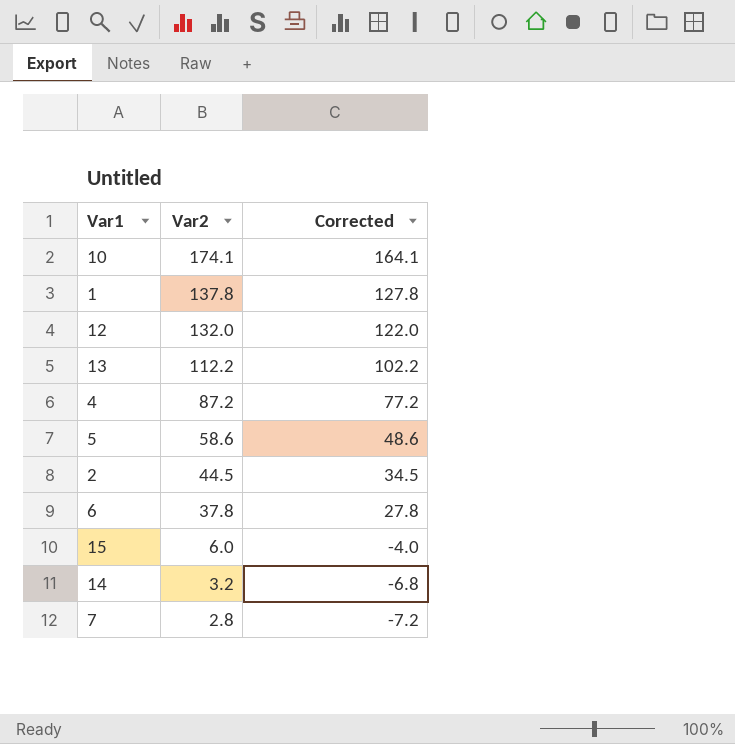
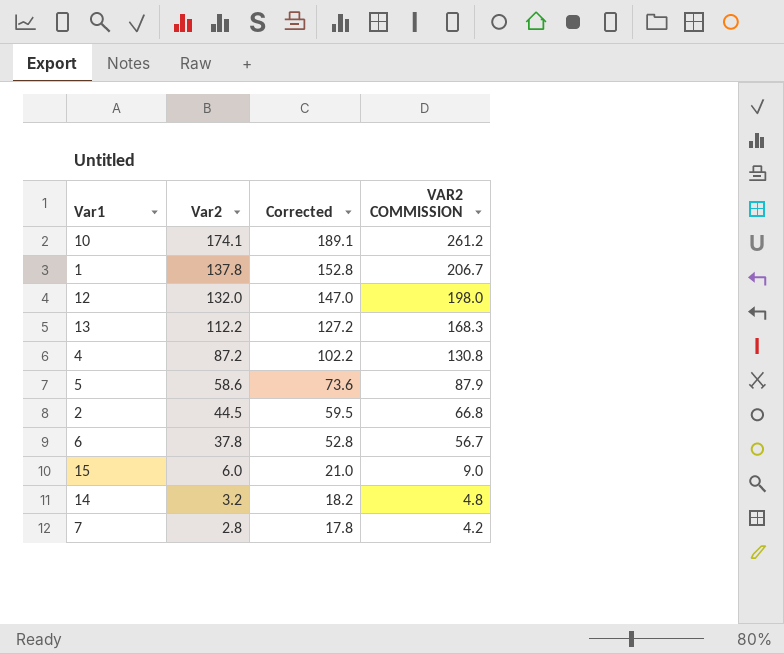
column Corrected | formula: [Var2] - 10 -> [Var2] + 15
column VAR2 COMMISSION | formula: none -> [Var2] * 1.5

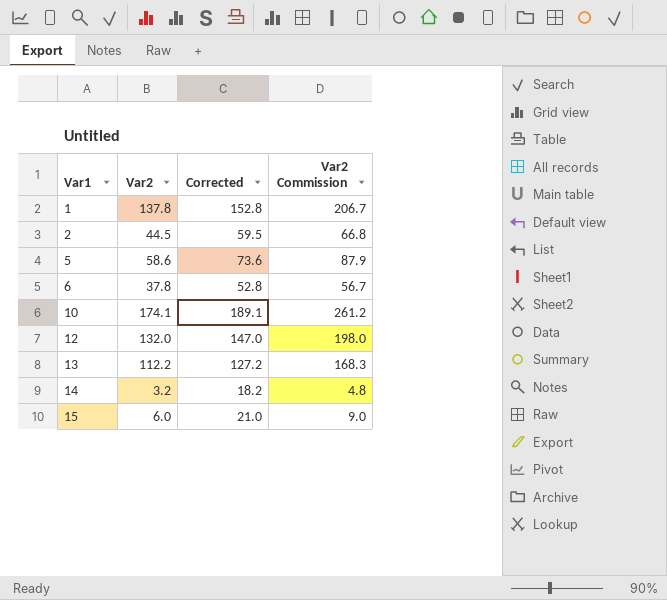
row order: Var2 descending -> Var1 ascending
column name: VAR2 COMMISSION -> Var2 Commission
row 4: 87.2 | 102.2 | 130.8 -> none
row 7: 2.8 | 17.8 | 4.2 -> none

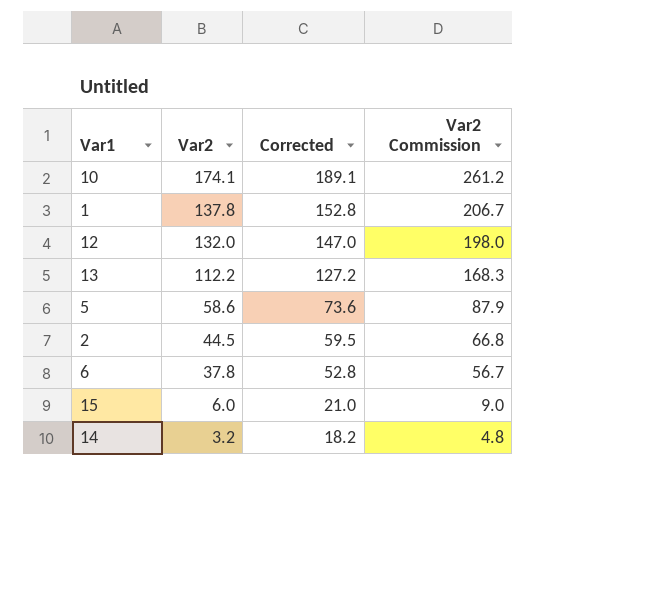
row order: Var1 ascending -> Var2 descending

